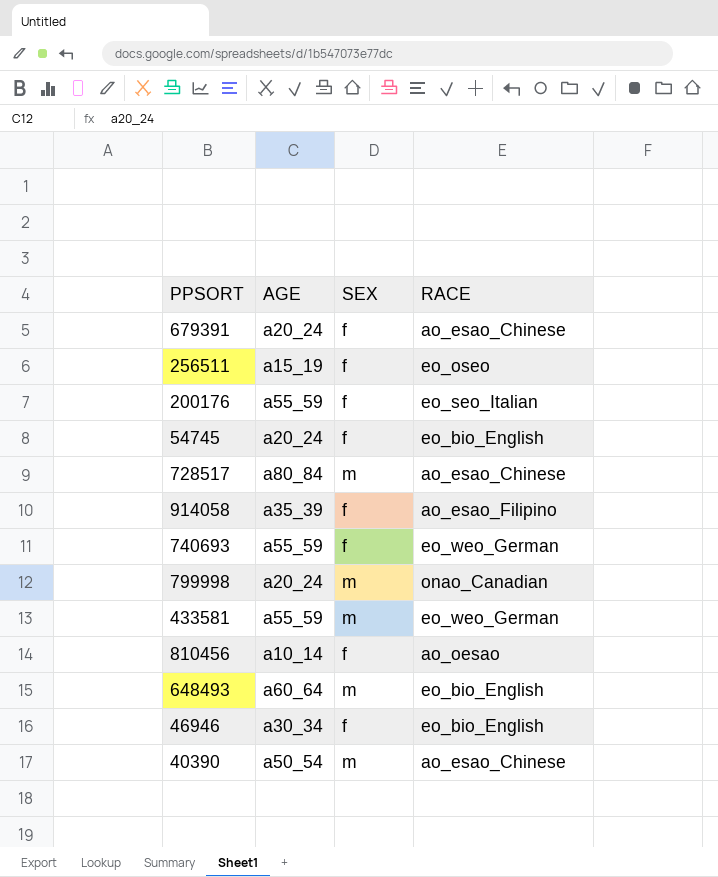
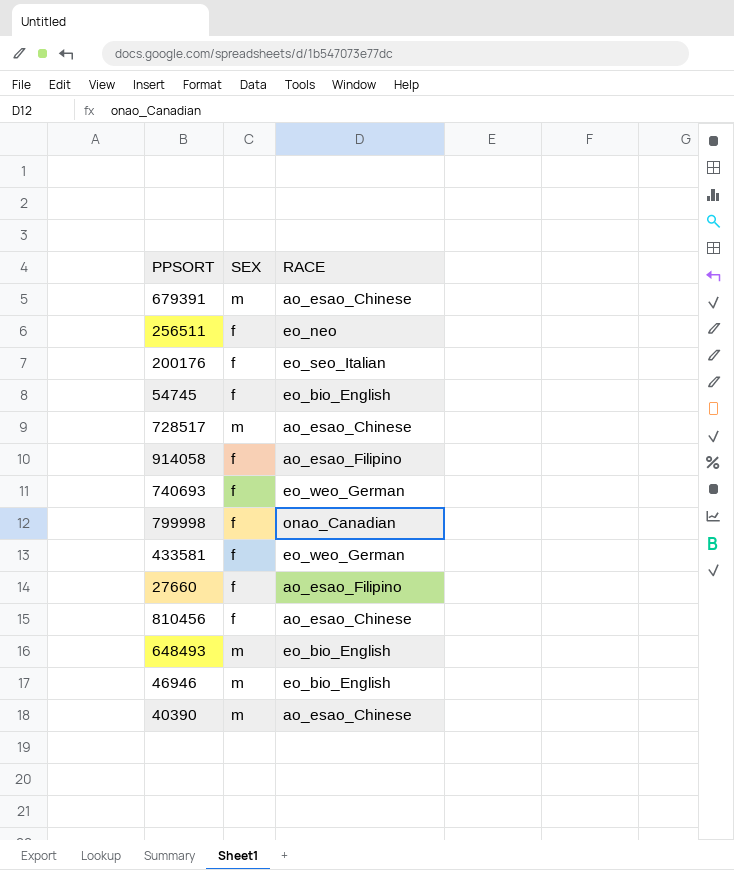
column AGE | position: 2 -> none
679391 | SEX: f -> m
256511 | RACE: eo_oseo -> eo_neo
799998 | SEX: m -> f
433581 | SEX: m -> f
row 27660: none -> f | ao_esao_Filipino
810456 | RACE: ao_oesao -> ao_esao_Chinese
46946 | SEX: f -> m

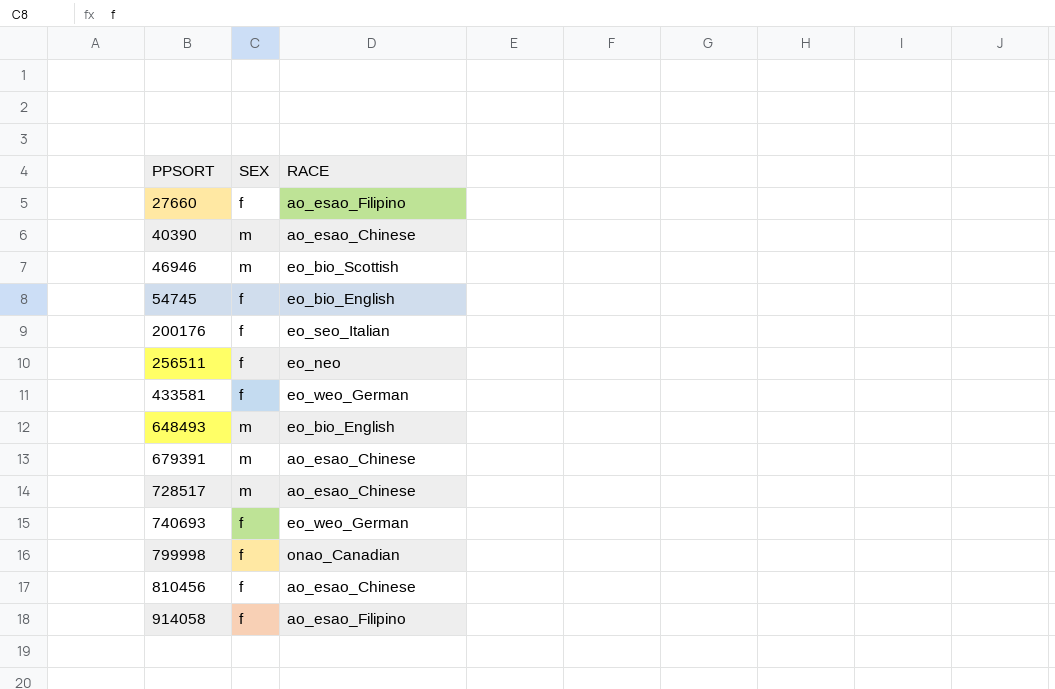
row order: none -> PPSORT ascending
46946 | RACE: eo_bio_English -> eo_bio_Scottish

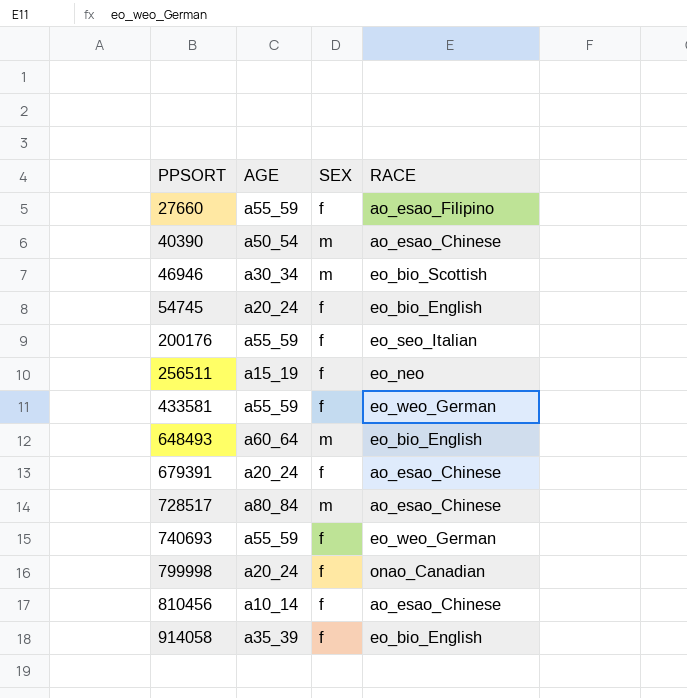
column AGE | position: none -> 2
679391 | SEX: m -> f
914058 | RACE: ao_esao_Filipino -> eo_bio_English

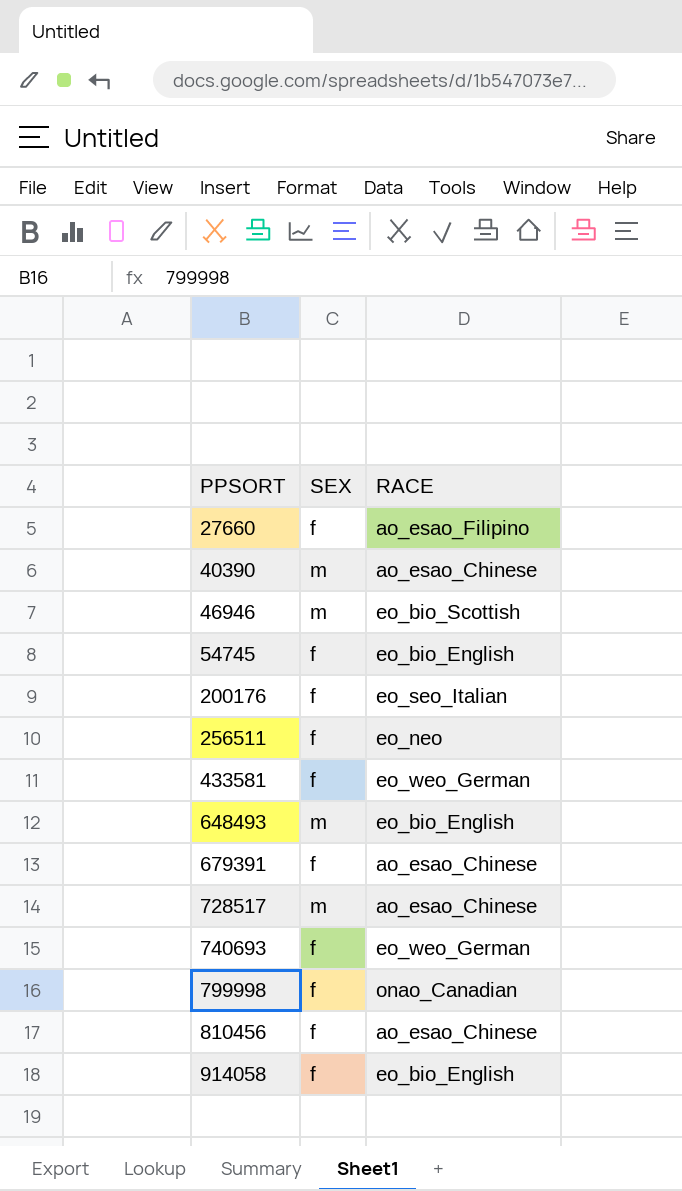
column AGE | position: 2 -> none

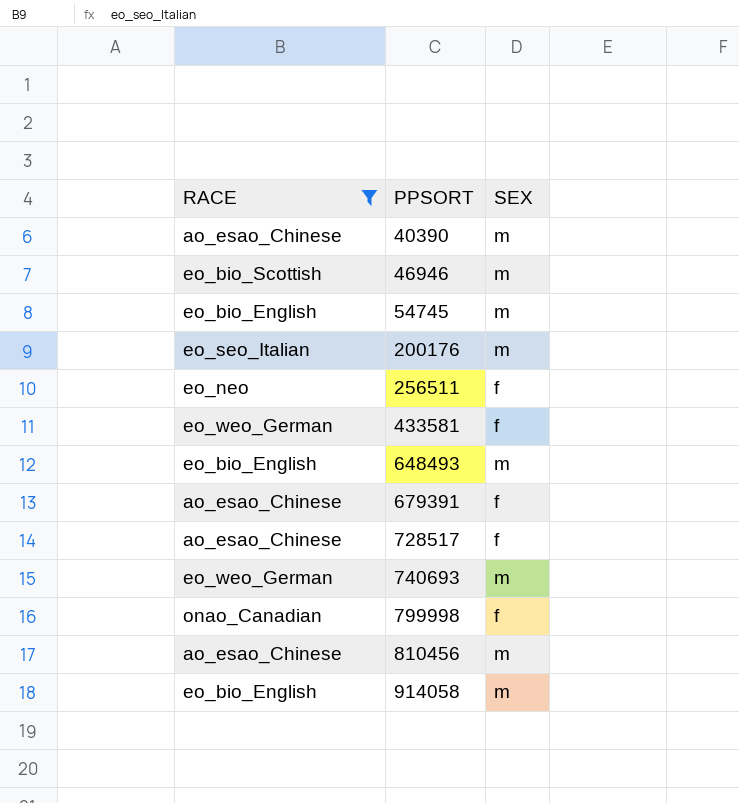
filter: none -> RACE != ao_esao_Filipino
column RACE | position: 3 -> 1
54745 | SEX: f -> m
200176 | SEX: f -> m
728517 | SEX: m -> f
740693 | SEX: f -> m
810456 | SEX: f -> m
914058 | SEX: f -> m

